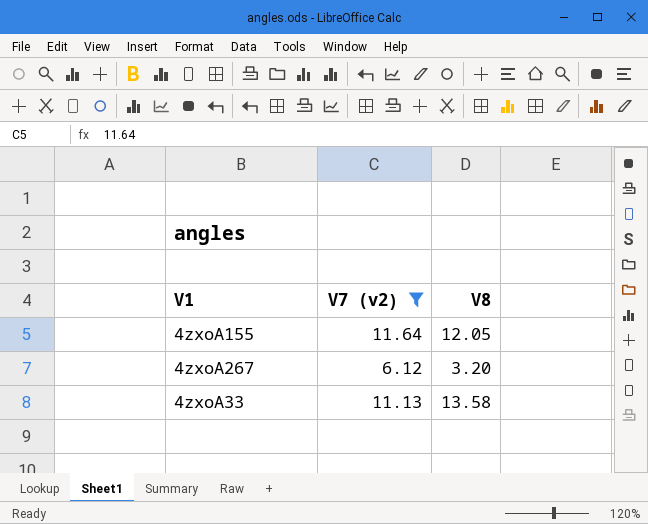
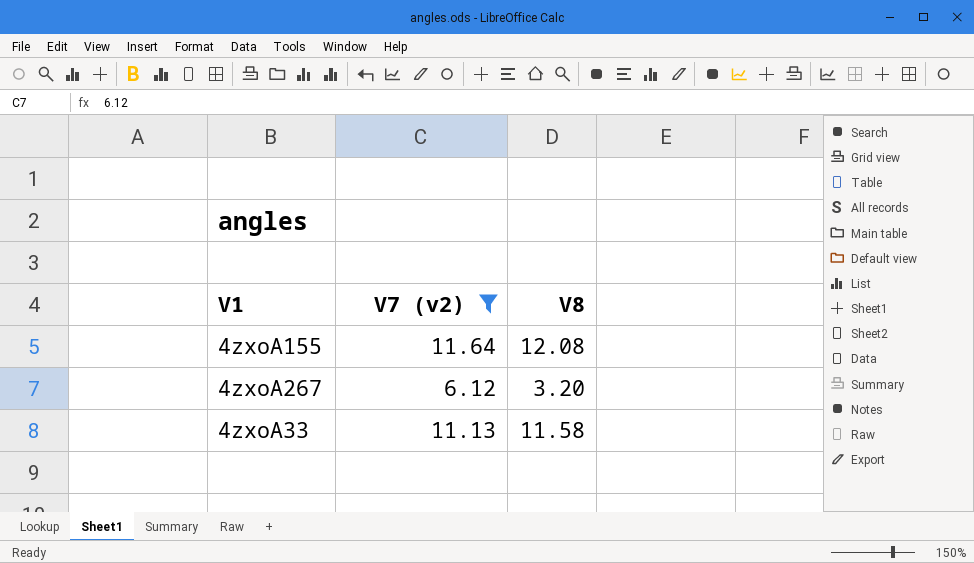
4zxoA155 | V8: 12.05 -> 12.08
4zxoA33 | V8: 13.58 -> 11.58

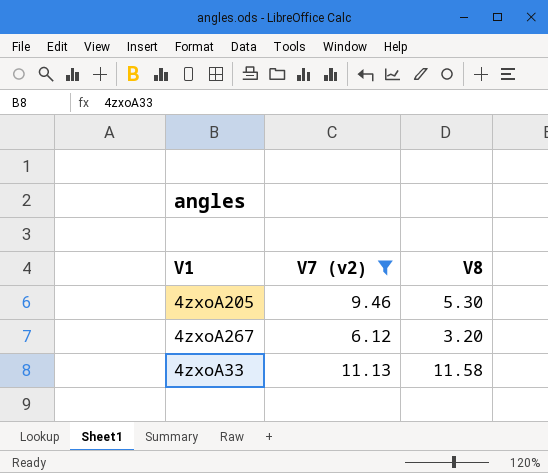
row 4zxoA155: 11.64 | 12.08 -> none
row 4zxoA205: none -> 9.46 | 5.30

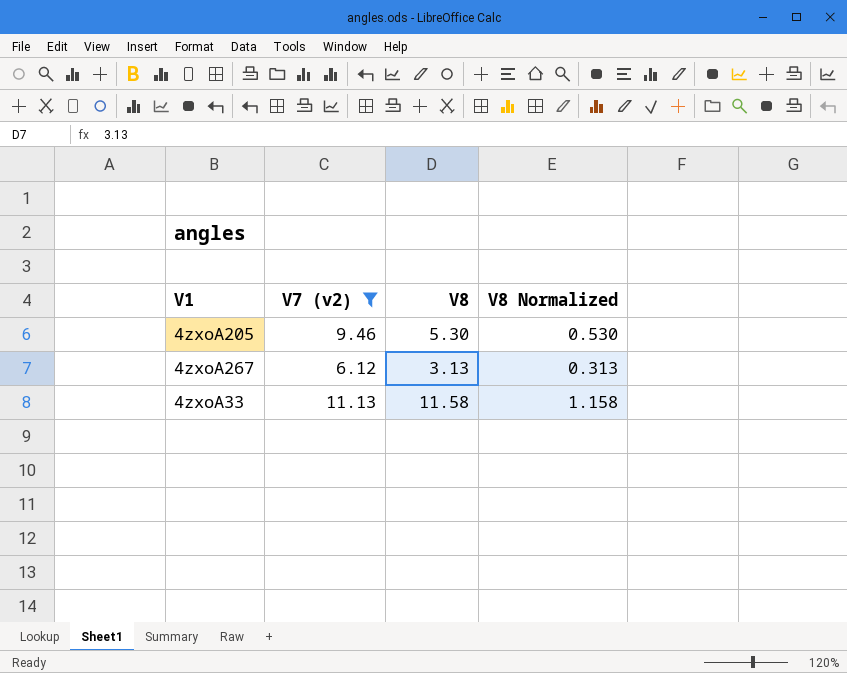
column V8 Normalized | formula: none -> [V8] * 0.1
4zxoA267 | V8: 3.20 -> 3.13

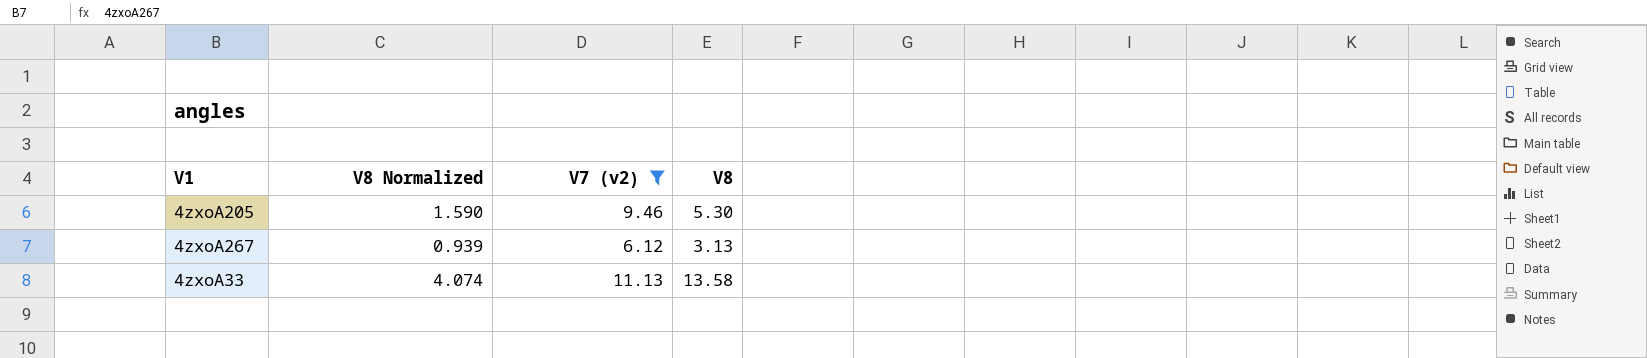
column V8 Normalized | formula: [V8] * 0.1 -> [V8] * 0.3
column V8 Normalized | position: 4 -> 2
4zxoA33 | V8: 11.58 -> 13.58

